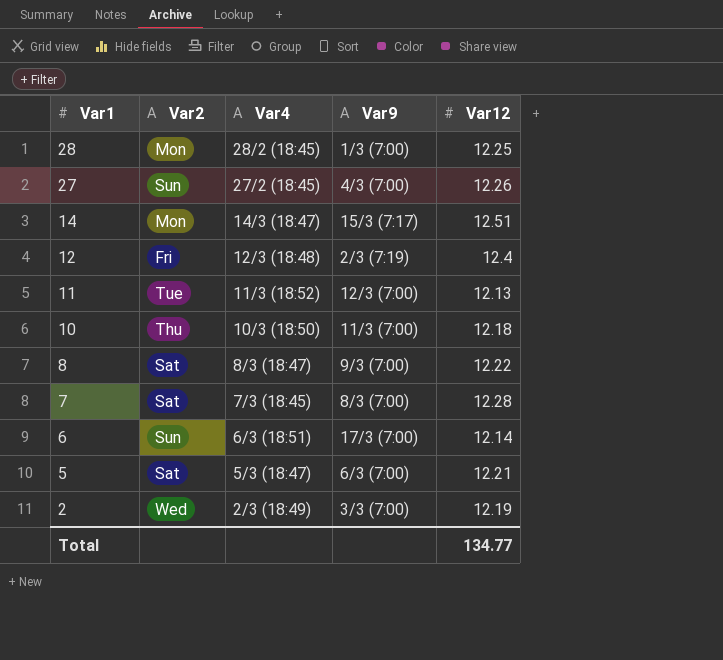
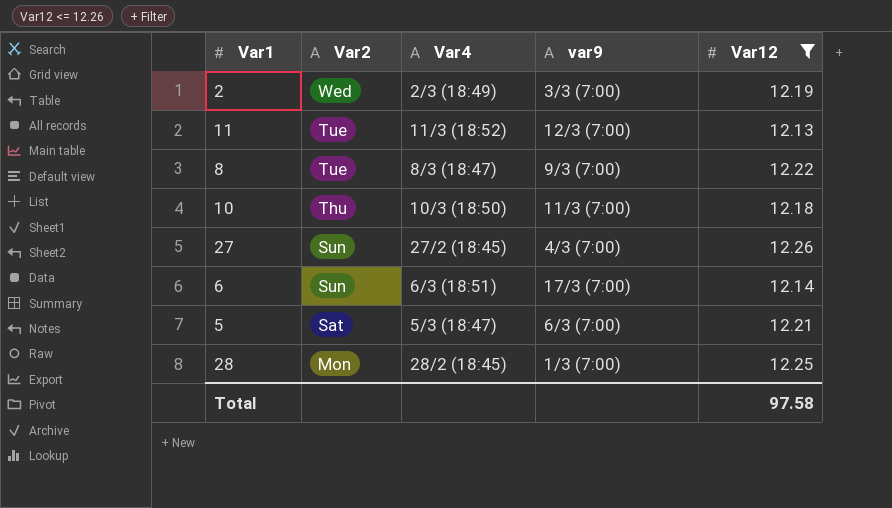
filter: none -> Var12 <= 12.26
row order: Var1 descending -> Var2 descending
column name: Var9 -> var9
8 | Var2: Sat -> Tue
Total | Var12: 134.77 -> 97.58

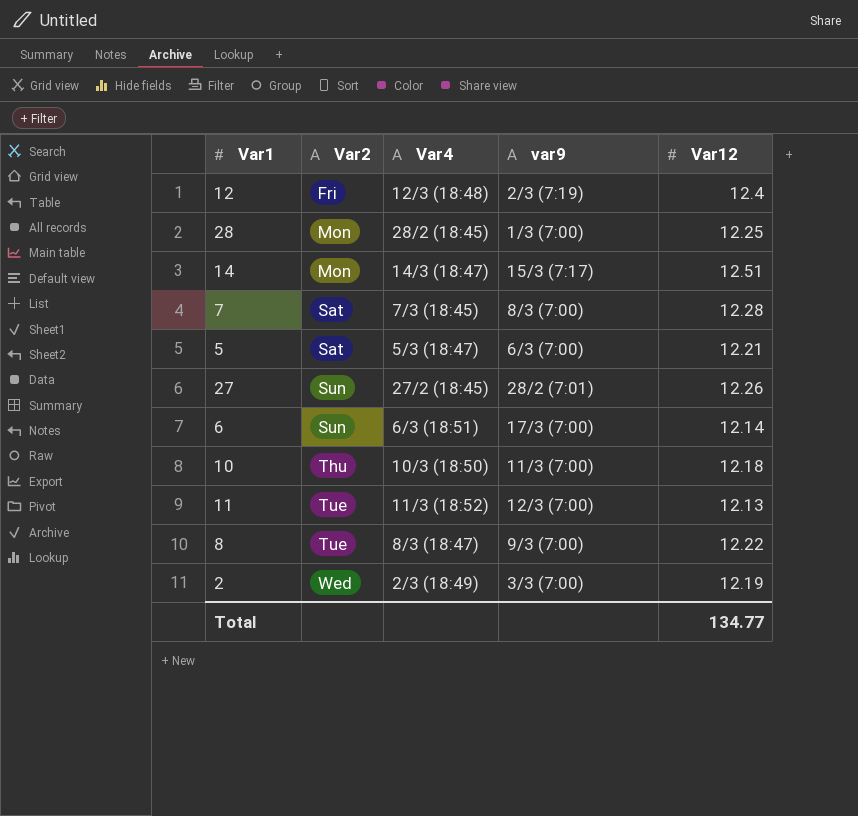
filter: Var12 <= 12.26 -> none
row order: Var2 descending -> Var2 ascending
27 | var9: 4/3 (7:00) -> 28/2 (7:01)
Total | Var12: 97.58 -> 134.77

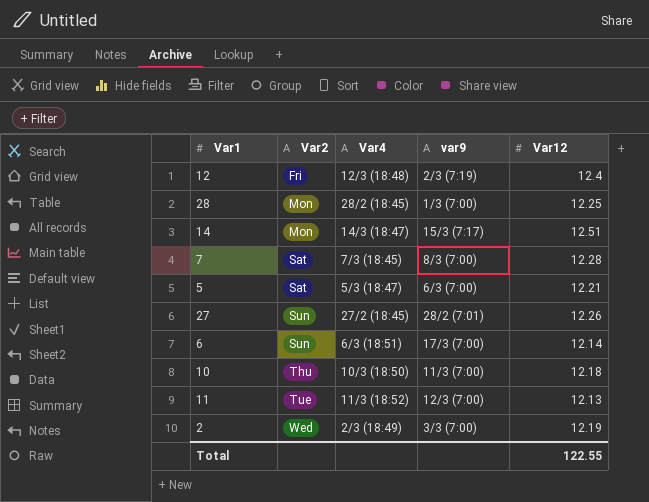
row 8: Tue | 8/3 (18:47) | 9/3 (7:00) | 12.22 -> none
Total | Var12: 134.77 -> 122.55

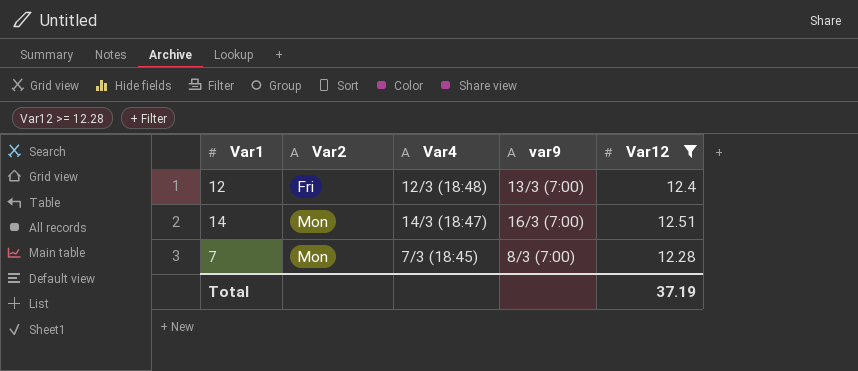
filter: none -> Var12 >= 12.28
12 | var9: 2/3 (7:19) -> 13/3 (7:00)
14 | var9: 15/3 (7:17) -> 16/3 (7:00)
7 | Var2: Sat -> Mon
Total | Var12: 122.55 -> 37.19

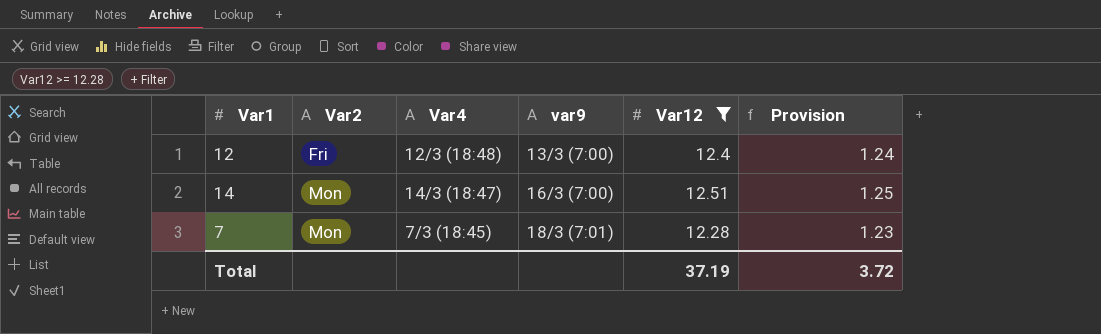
column Provision | formula: none -> [Var12] * 0.1
7 | var9: 8/3 (7:00) -> 18/3 (7:01)

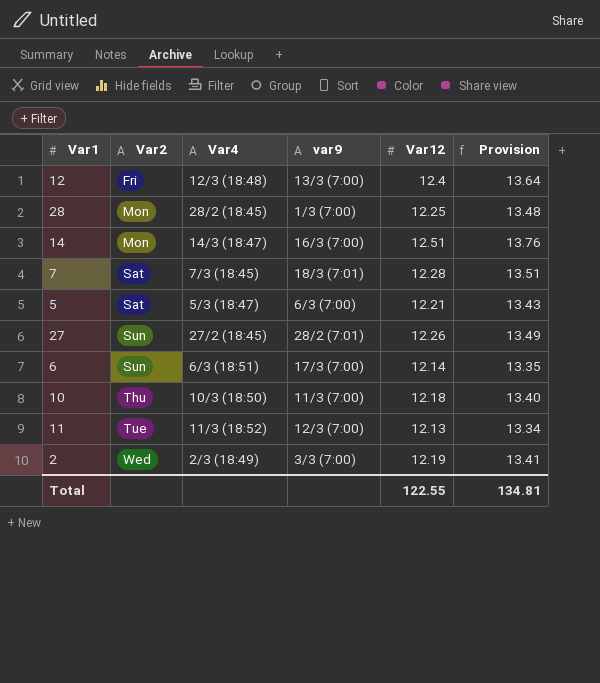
filter: Var12 >= 12.28 -> none
column Provision | formula: [Var12] * 0.1 -> [Var12] * 1.1
7 | Var2: Mon -> Sat
Total | Var12: 37.19 -> 122.55
Total | Provision: 3.72 -> 134.81

